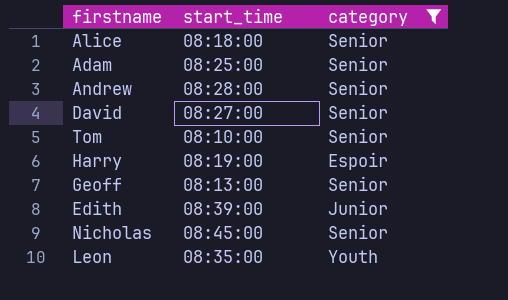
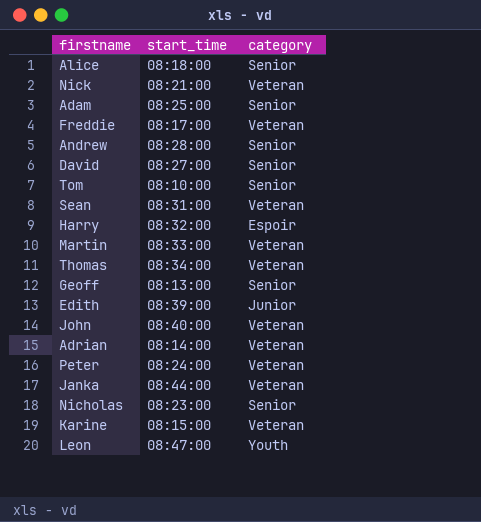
filter: category != Veteran -> none
Harry | start_time: 08:19:00 -> 08:32:00
Nicholas | start_time: 08:45:00 -> 08:23:00
Leon | start_time: 08:35:00 -> 08:47:00

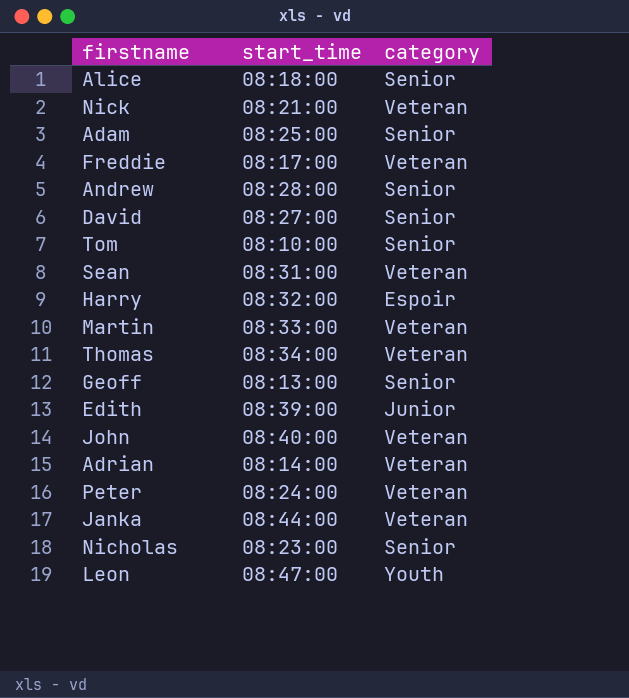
row Karine: 08:15:00 | Veteran -> none

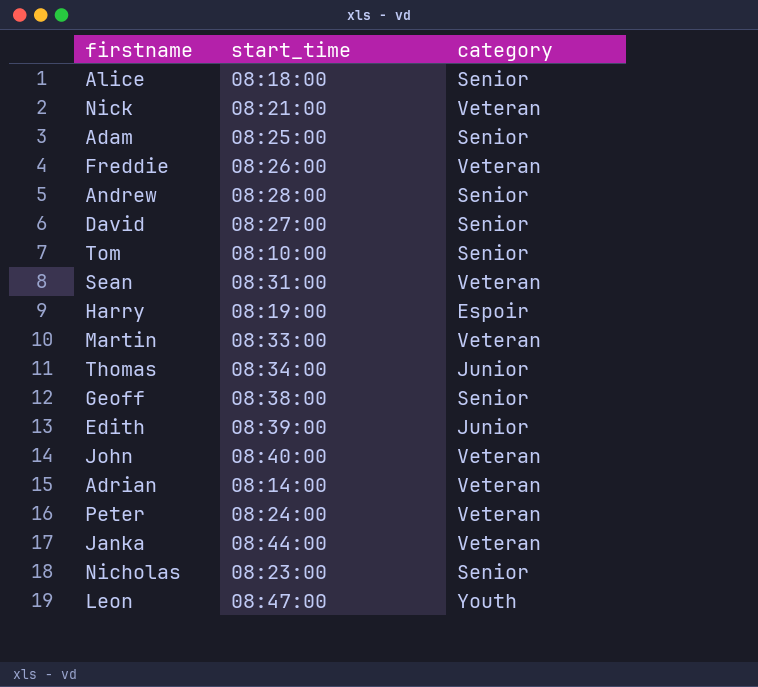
Freddie | start_time: 08:17:00 -> 08:26:00
Harry | start_time: 08:32:00 -> 08:19:00
Thomas | category: Veteran -> Junior
Geoff | start_time: 08:13:00 -> 08:38:00

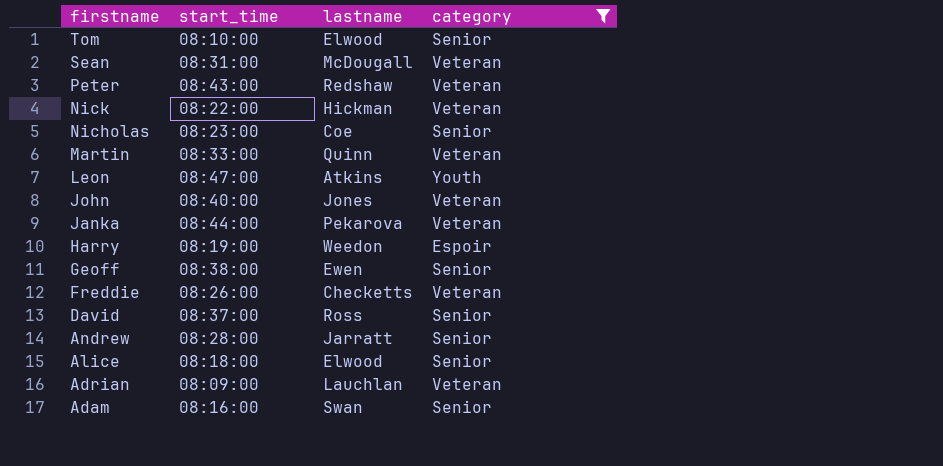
filter: none -> category != Junior
row order: none -> firstname descending
column lastname | position: none -> 3
Peter | start_time: 08:24:00 -> 08:43:00
Nick | start_time: 08:21:00 -> 08:22:00
David | start_time: 08:27:00 -> 08:37:00
Adrian | start_time: 08:14:00 -> 08:09:00
Adam | start_time: 08:25:00 -> 08:16:00

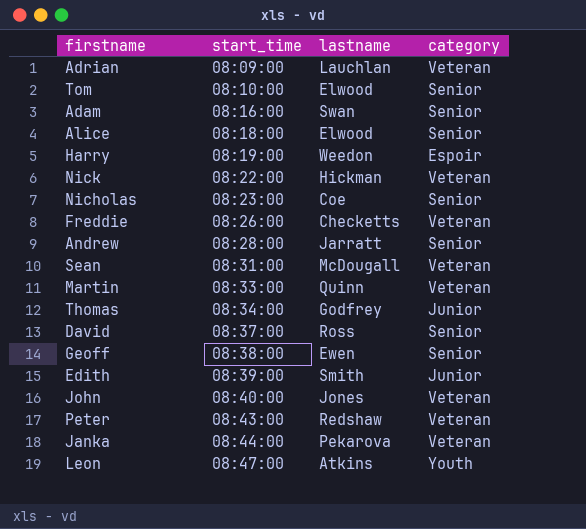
filter: category != Junior -> none
row order: firstname descending -> start_time ascending

